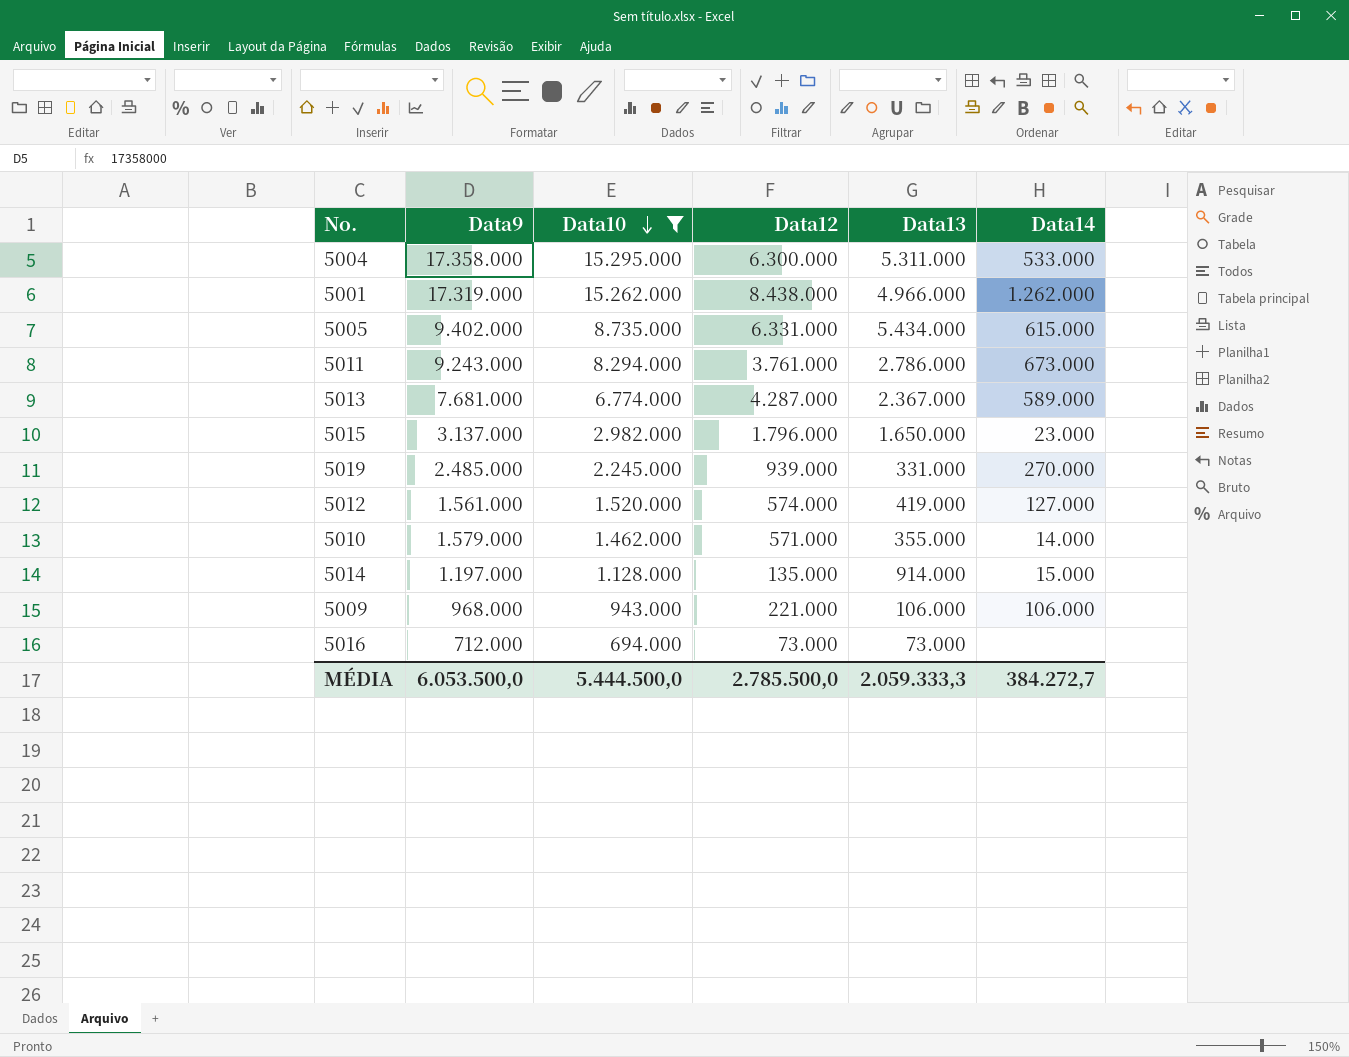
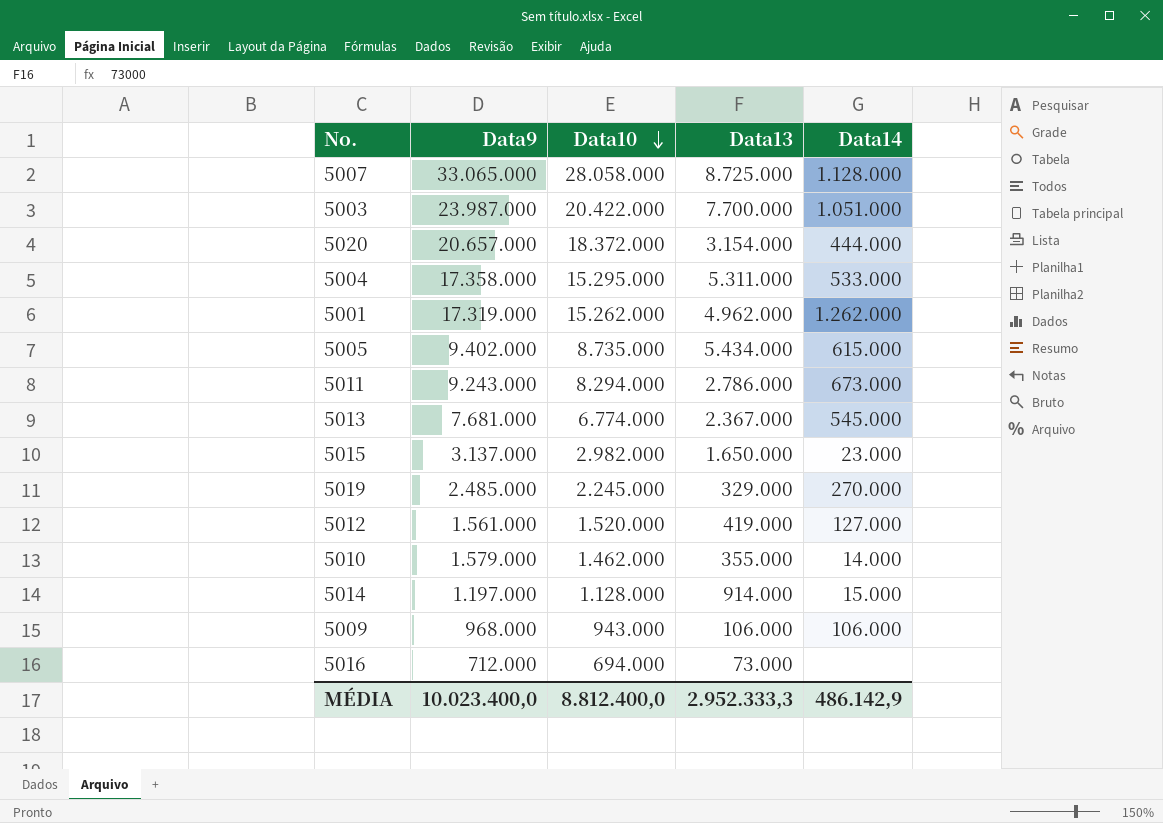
filter: Data10 <= 15.295.000 -> none
column Data12 | position: 4 -> none
5001 | Data13: 4.966.000 -> 4.962.000
5013 | Data14: 589.000 -> 545.000
5019 | Data13: 331.000 -> 329.000
MÉDIA | Data9: 6.053.500,0 -> 10.023.400,0
MÉDIA | Data10: 5.444.500,0 -> 8.812.400,0
MÉDIA | Data13: 2.059.333,3 -> 2.952.333,3
MÉDIA | Data14: 384.272,7 -> 486.142,9

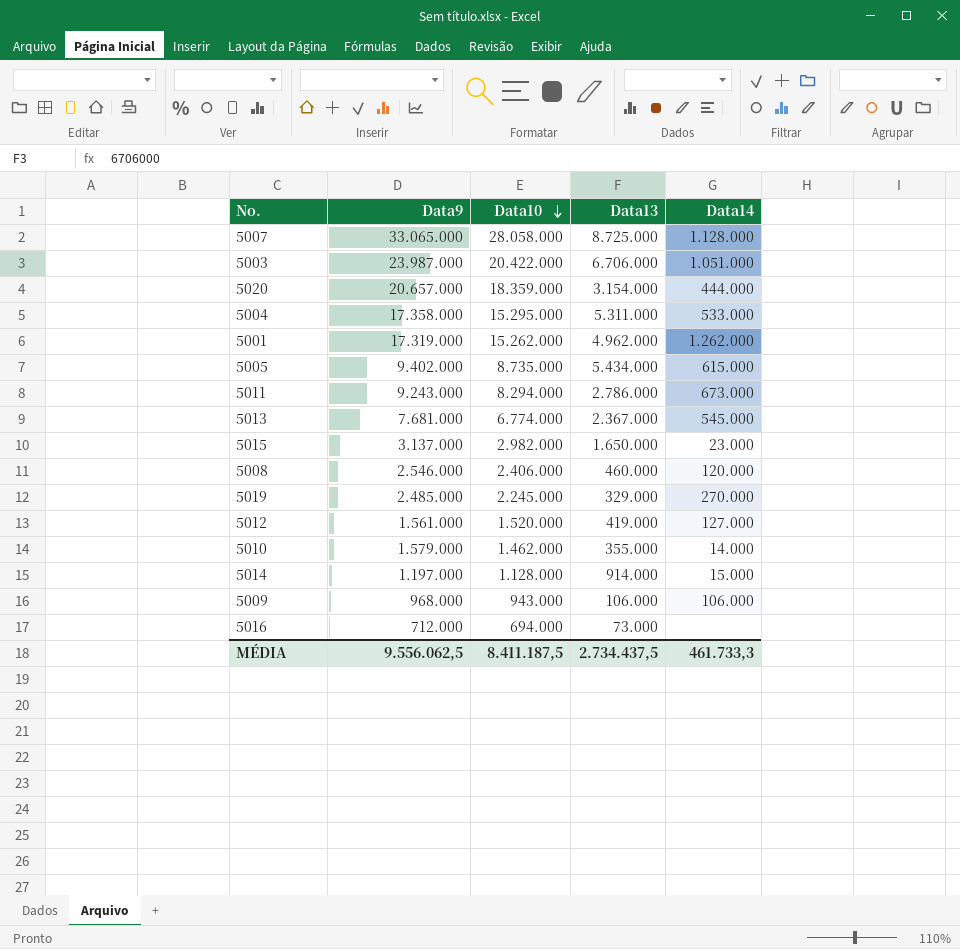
5003 | Data13: 7.700.000 -> 6.706.000
5020 | Data10: 18.372.000 -> 18.359.000
row 5008: none -> 2.546.000 | 2.406.000 | 460.000 | 120.000
MÉDIA | Data9: 10.023.400,0 -> 9.556.062,5
MÉDIA | Data10: 8.812.400,0 -> 8.411.187,5
MÉDIA | Data13: 2.952.333,3 -> 2.734.437,5
MÉDIA | Data14: 486.142,9 -> 461.733,3

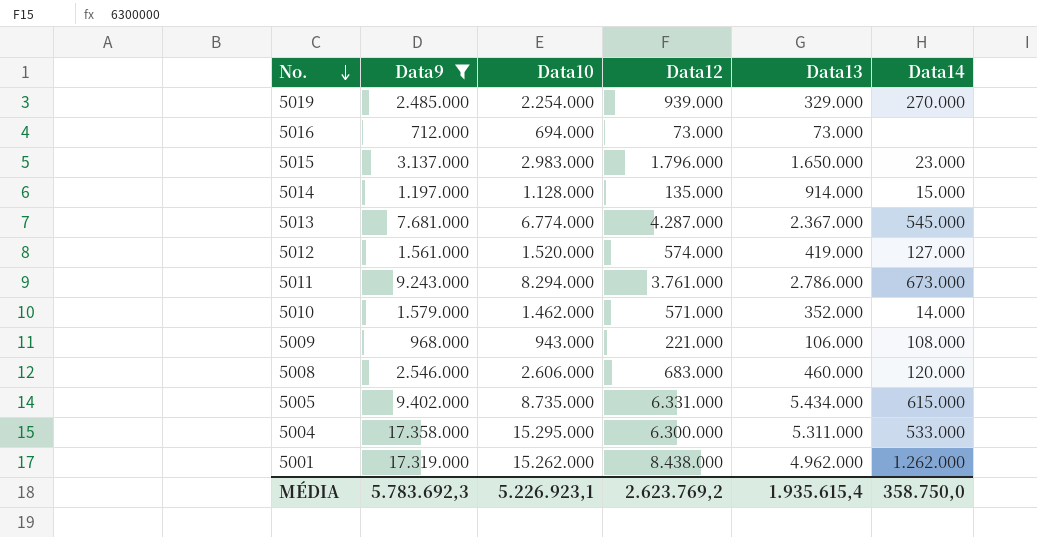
filter: none -> Data9 <= 17.358.000
row order: Data10 descending -> No. descending
column Data12 | position: none -> 4
5019 | Data10: 2.245.000 -> 2.254.000
5015 | Data10: 2.982.000 -> 2.983.000
5010 | Data13: 355.000 -> 352.000
5009 | Data14: 106.000 -> 108.000
5008 | Data10: 2.406.000 -> 2.606.000
MÉDIA | Data9: 9.556.062,5 -> 5.783.692,3
MÉDIA | Data10: 8.411.187,5 -> 5.226.923,1
MÉDIA | Data13: 2.734.437,5 -> 1.935.615,4
MÉDIA | Data14: 461.733,3 -> 358.750,0

